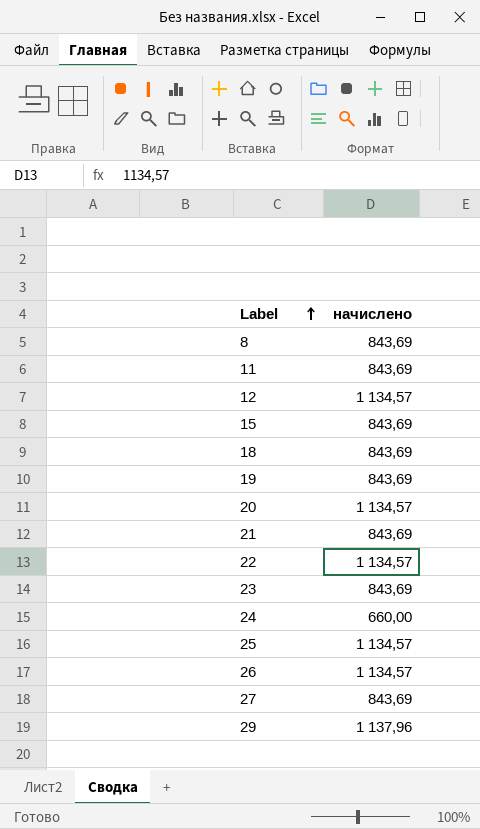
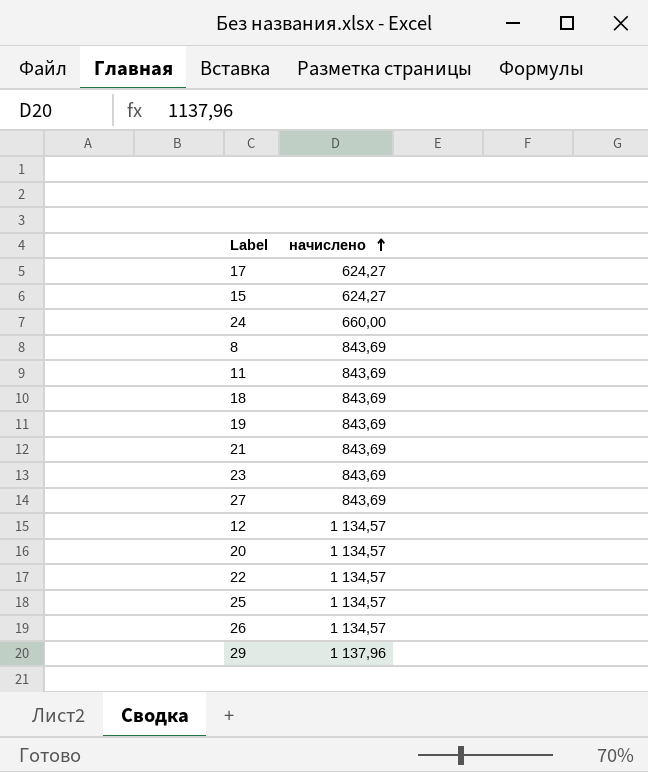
row order: Label ascending -> начислено ascending
row 17: none -> 624,27
15 | начислено: 843,69 -> 624,27

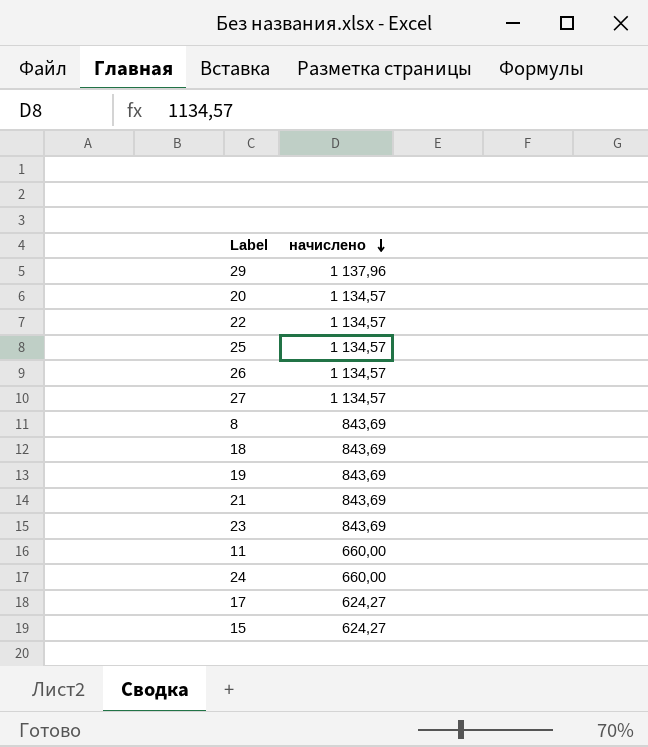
row order: начислено ascending -> начислено descending
row 12: 1 134,57 -> none
27 | начислено: 843,69 -> 1 134,57
11 | начислено: 843,69 -> 660,00

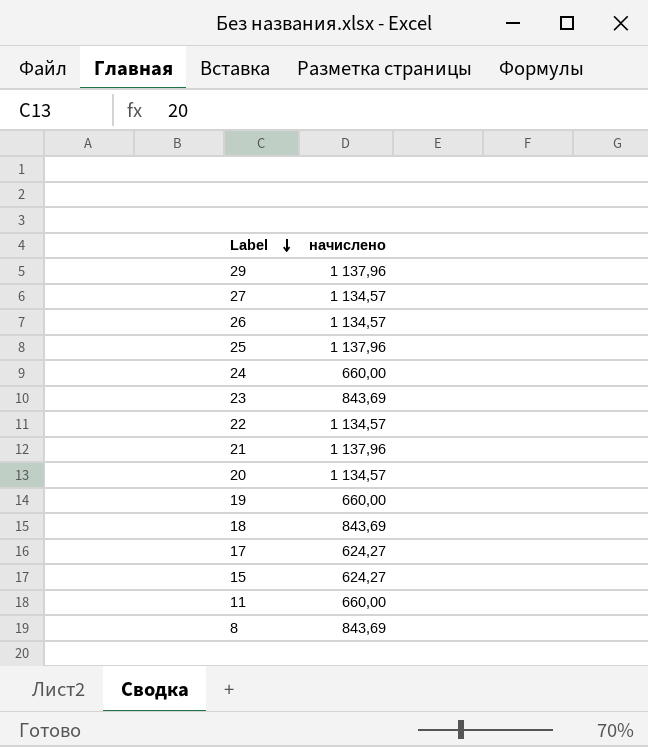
row order: начислено descending -> Label descending
25 | начислено: 1 134,57 -> 1 137,96
21 | начислено: 843,69 -> 1 137,96
19 | начислено: 843,69 -> 660,00

